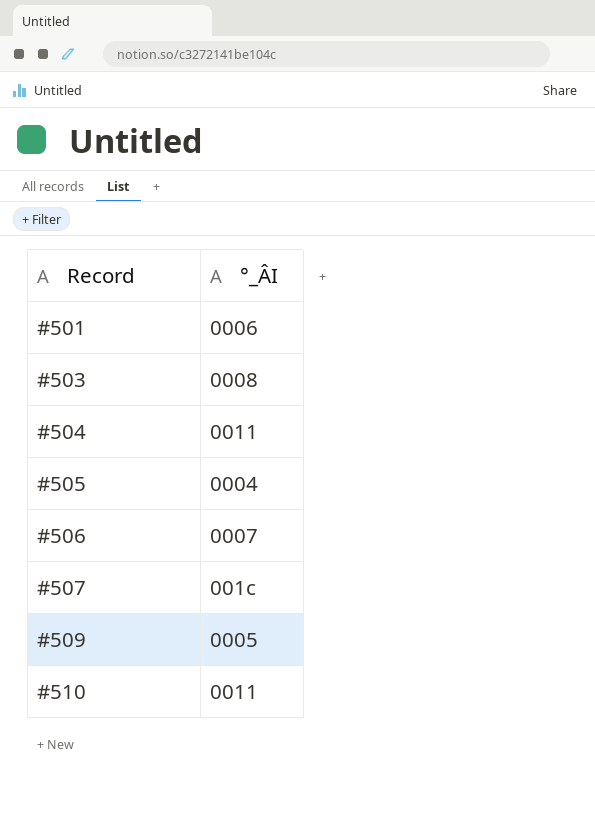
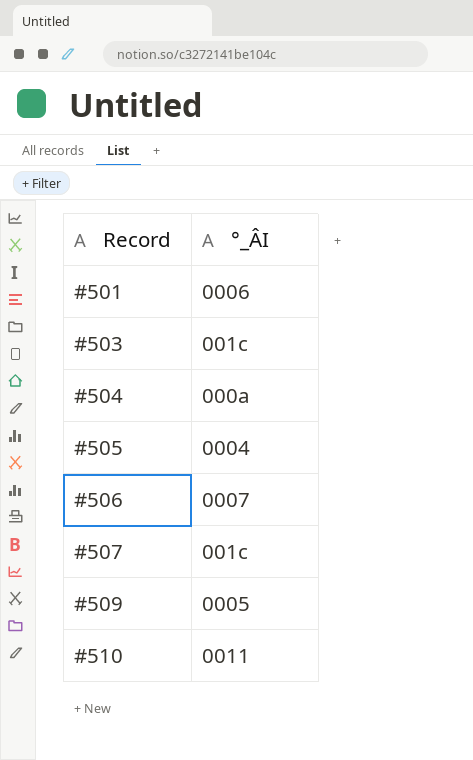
#503 | °_ÂI: 0008 -> 001c
#504 | °_ÂI: 0011 -> 000a

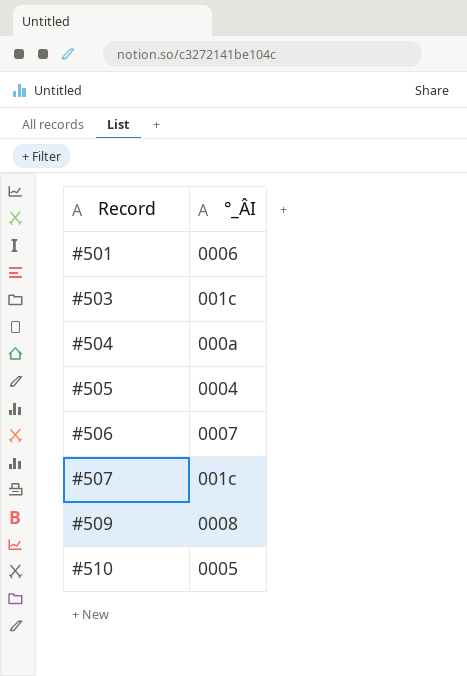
#509 | °_ÂI: 0005 -> 0008
#510 | °_ÂI: 0011 -> 0005

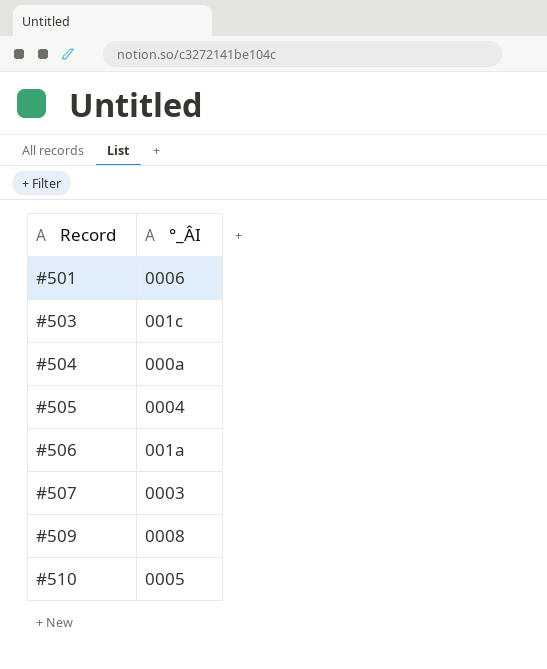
#506 | °_ÂI: 0007 -> 001a
#507 | °_ÂI: 001c -> 0003

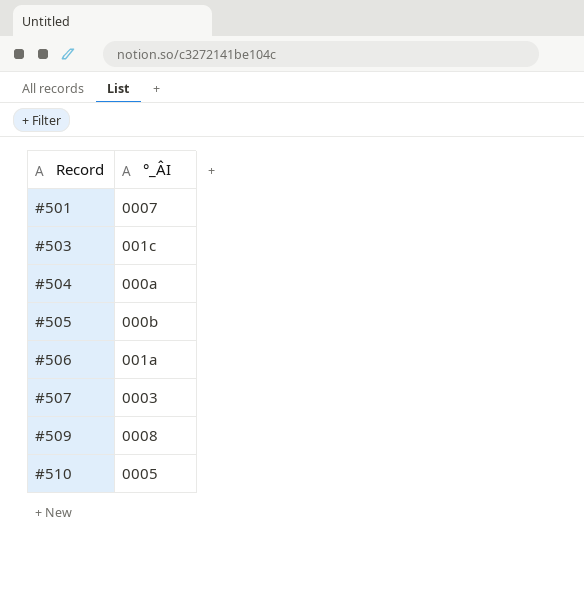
#501 | °_ÂI: 0006 -> 0007
#505 | °_ÂI: 0004 -> 000b

